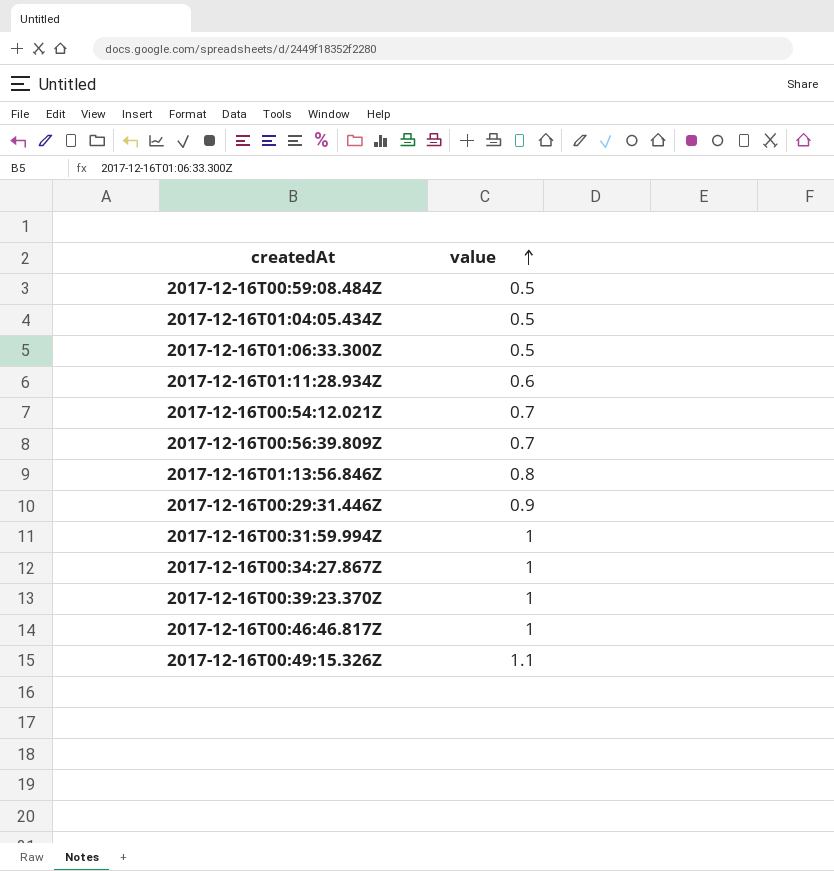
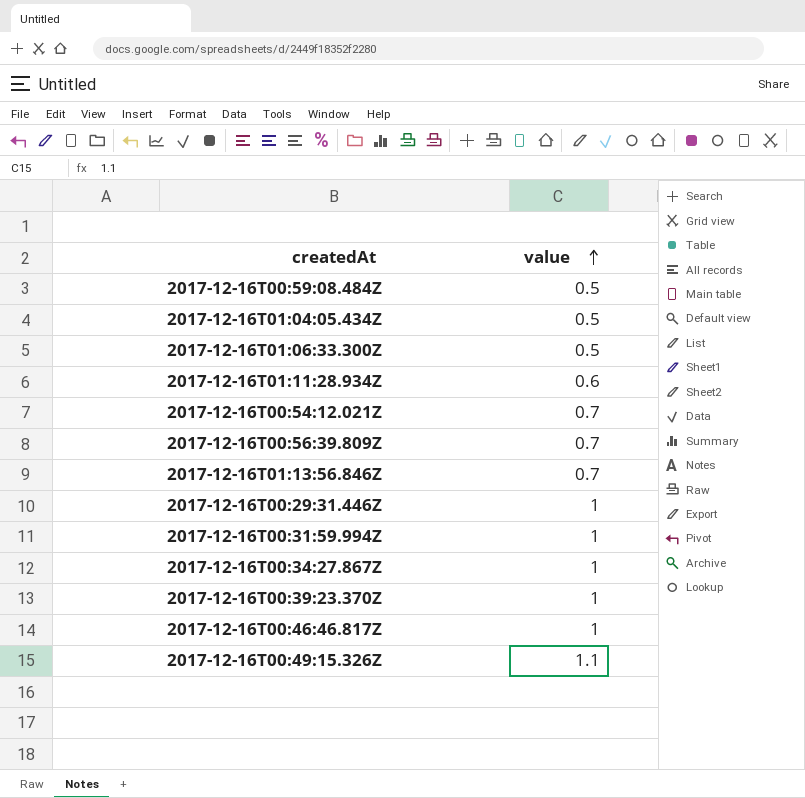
2017-12-16T01:13:56.846Z | value: 0.8 -> 0.7
2017-12-16T00:29:31.446Z | value: 0.9 -> 1

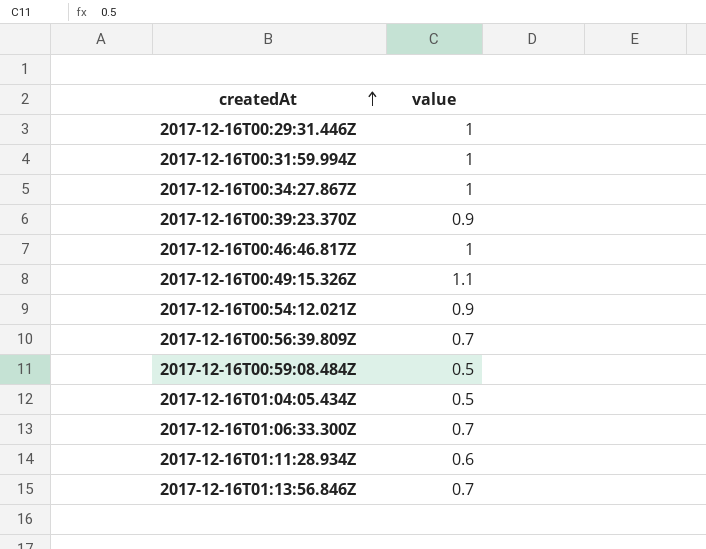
row order: value ascending -> createdAt ascending
2017-12-16T00:39:23.370Z | value: 1 -> 0.9
2017-12-16T00:54:12.021Z | value: 0.7 -> 0.9
2017-12-16T01:06:33.300Z | value: 0.5 -> 0.7

